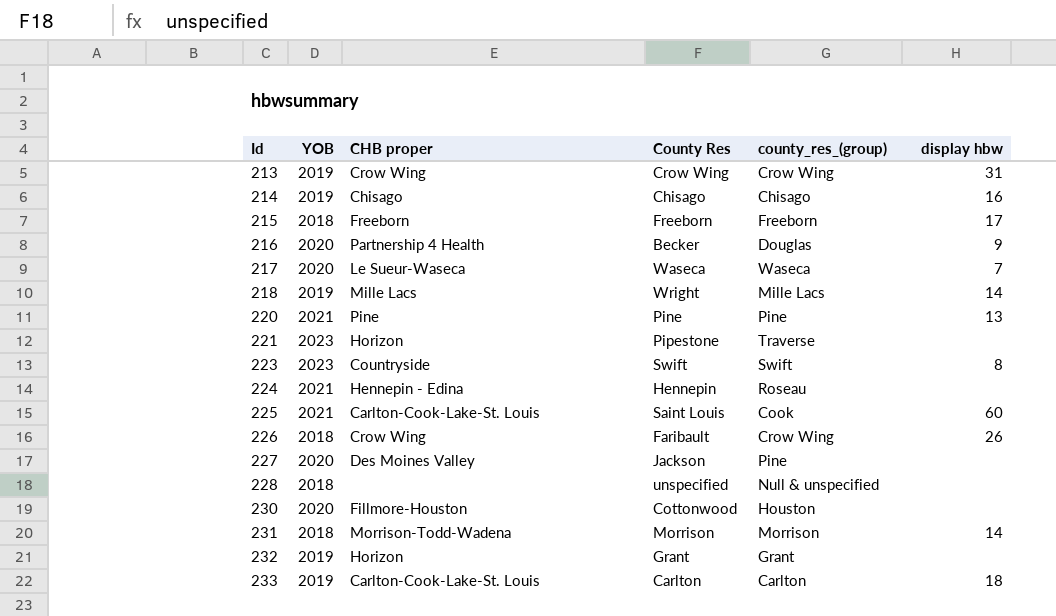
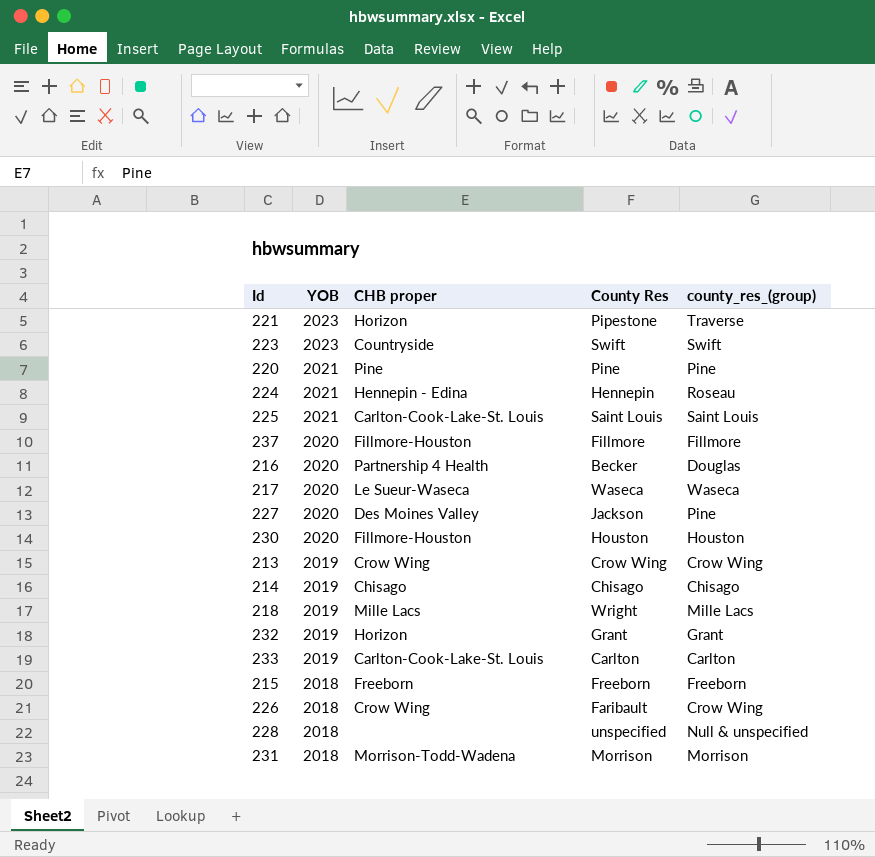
row order: Id ascending -> YOB descending
column display hbw | position: 6 -> none
225 | county_res_(group): Cook -> Saint Louis
row 237: none -> 2020 | Fillmore-Houston | Fillmore | Fillmore
230 | County Res: Cottonwood -> Houston

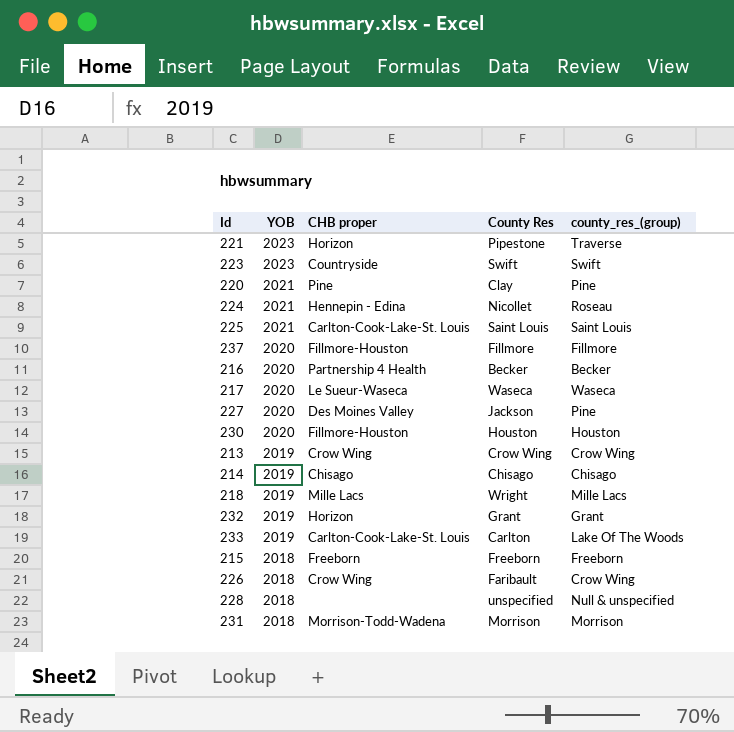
220 | County Res: Pine -> Clay
224 | County Res: Hennepin -> Nicollet
216 | county_res_(group): Douglas -> Becker
233 | county_res_(group): Carlton -> Lake Of The Woods

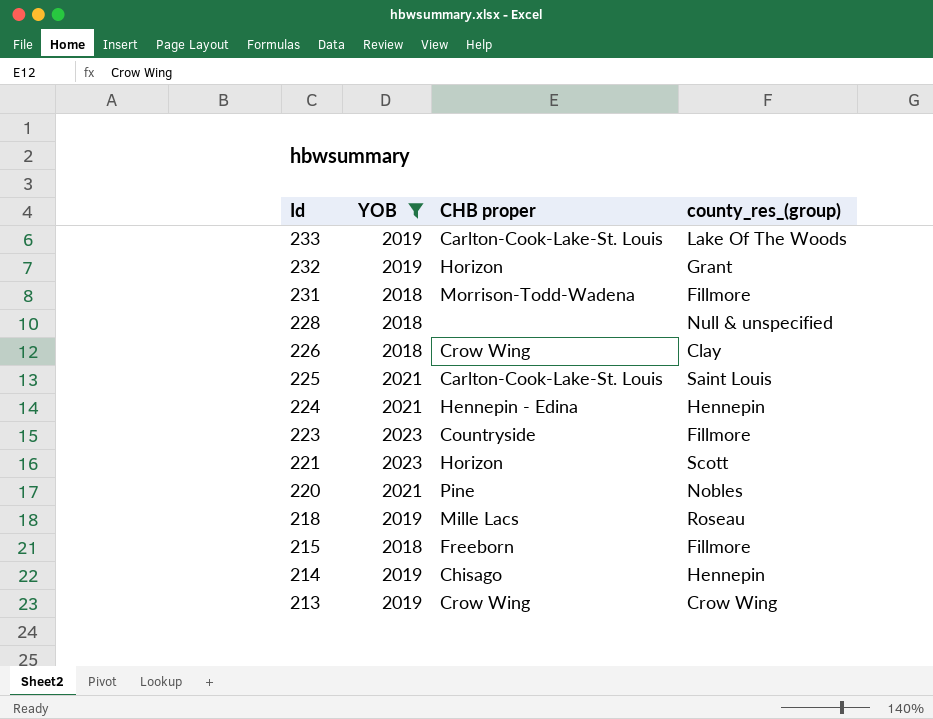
filter: none -> YOB != 2020
row order: YOB descending -> Id descending
column County Res | position: 4 -> none
231 | county_res_(group): Morrison -> Fillmore
226 | county_res_(group): Crow Wing -> Clay
224 | county_res_(group): Roseau -> Hennepin
223 | county_res_(group): Swift -> Fillmore
221 | county_res_(group): Traverse -> Scott
220 | county_res_(group): Pine -> Nobles
218 | county_res_(group): Mille Lacs -> Roseau
215 | county_res_(group): Freeborn -> Fillmore
214 | county_res_(group): Chisago -> Hennepin

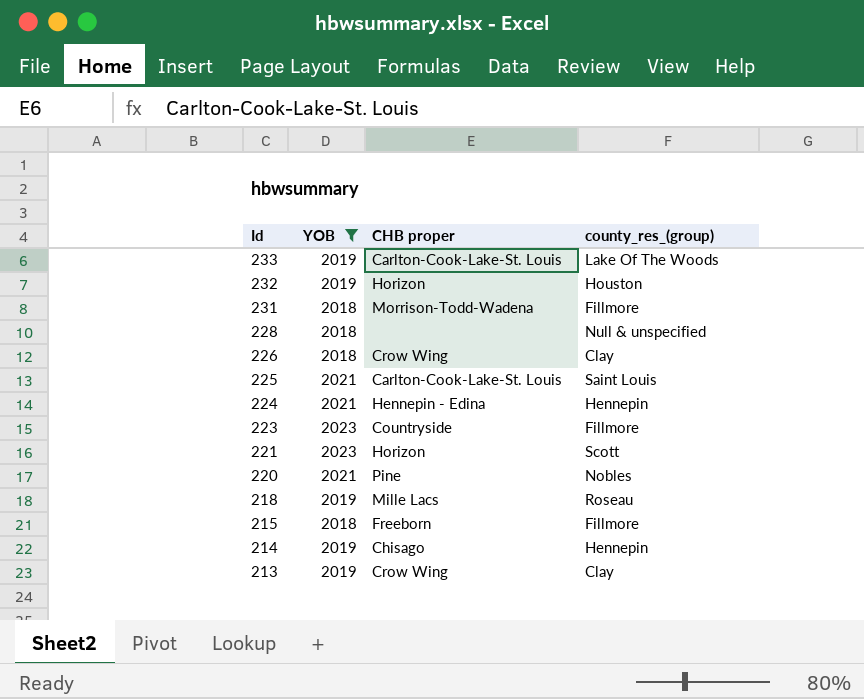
232 | county_res_(group): Grant -> Houston
213 | county_res_(group): Crow Wing -> Clay

